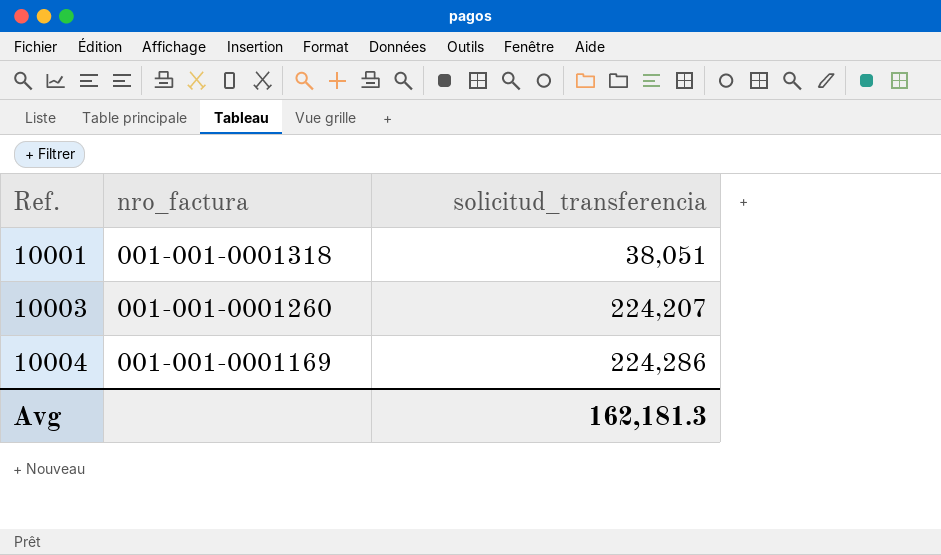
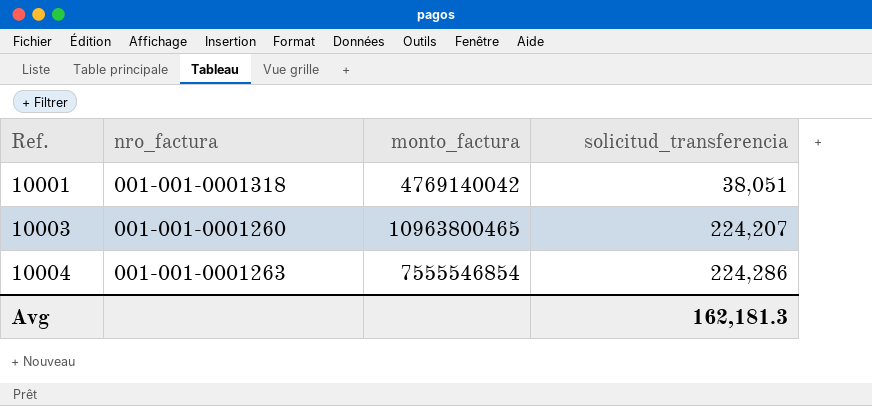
column monto_factura | position: none -> 3
10004 | nro_factura: 001-001-0001169 -> 001-001-0001263

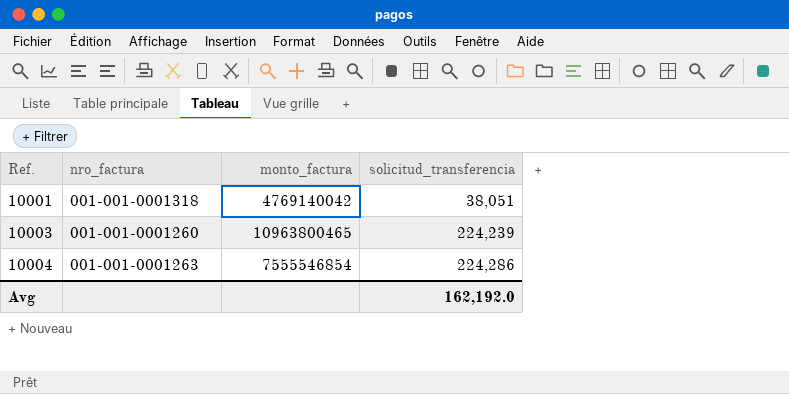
10003 | solicitud_transferencia: 224,207 -> 224,239
Avg | solicitud_transferencia: 162,181.3 -> 162,192.0

